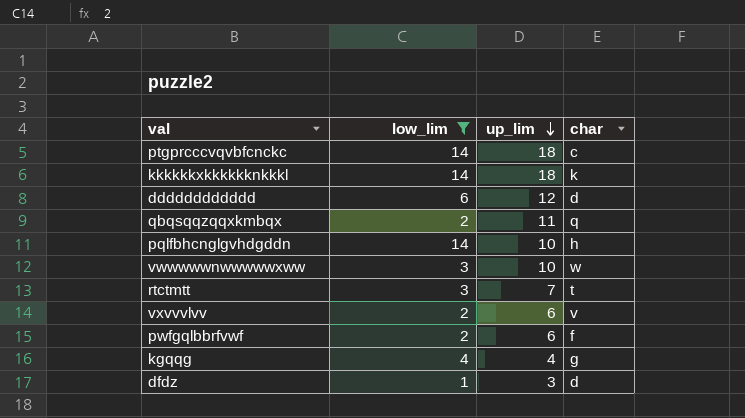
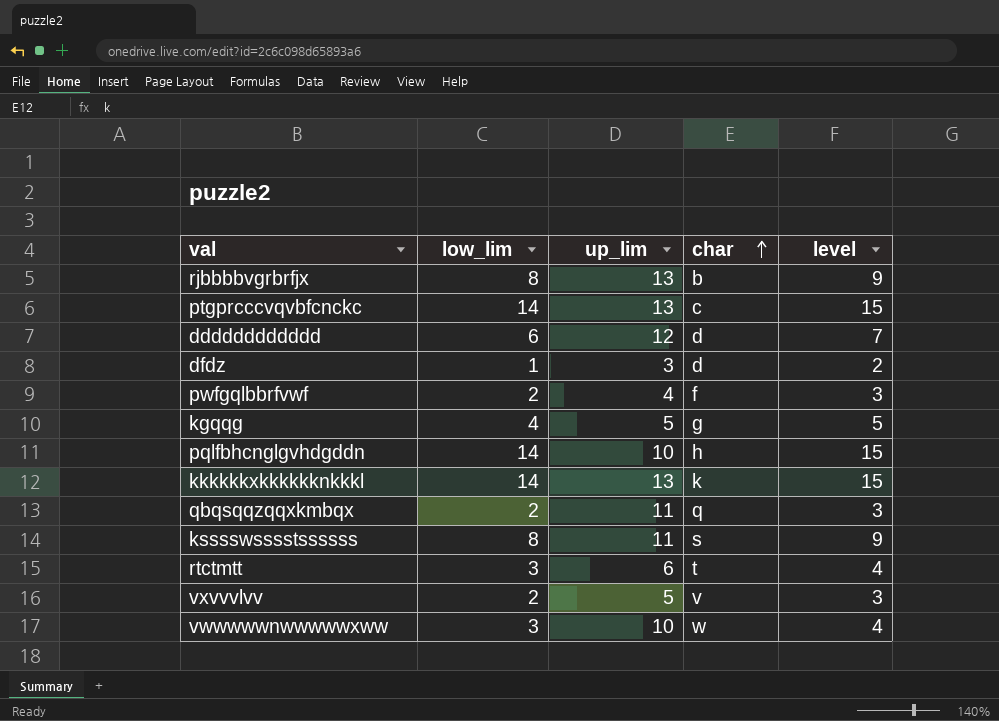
filter: low_lim != 8 -> none
row order: up_lim descending -> char ascending
column level | formula: none -> [low_lim] + 1
ptgprcccvqvbfcnckc | up_lim: 18 -> 13
pwfgqlbbrfvwf | up_lim: 6 -> 4
kgqqg | up_lim: 4 -> 5
kkkkkkxkkkkkknkkkl | up_lim: 18 -> 13
rtctmtt | up_lim: 7 -> 6
vxvvvlvv | up_lim: 6 -> 5

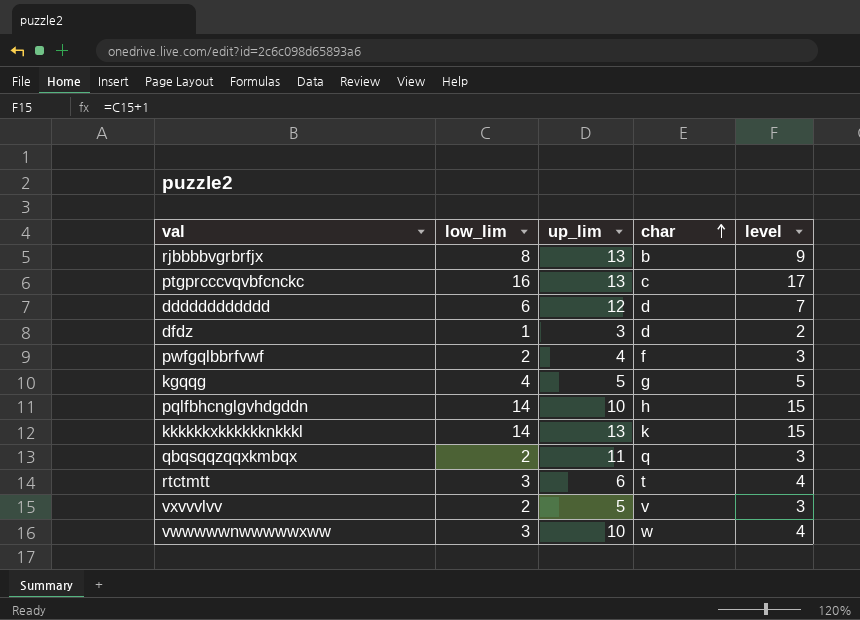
row ksssswsssstssssss: 8 | 11 | s | 9 -> none
ptgprcccvqvbfcnckc | low_lim: 14 -> 16
ptgprcccvqvbfcnckc | level: 15 -> 17

